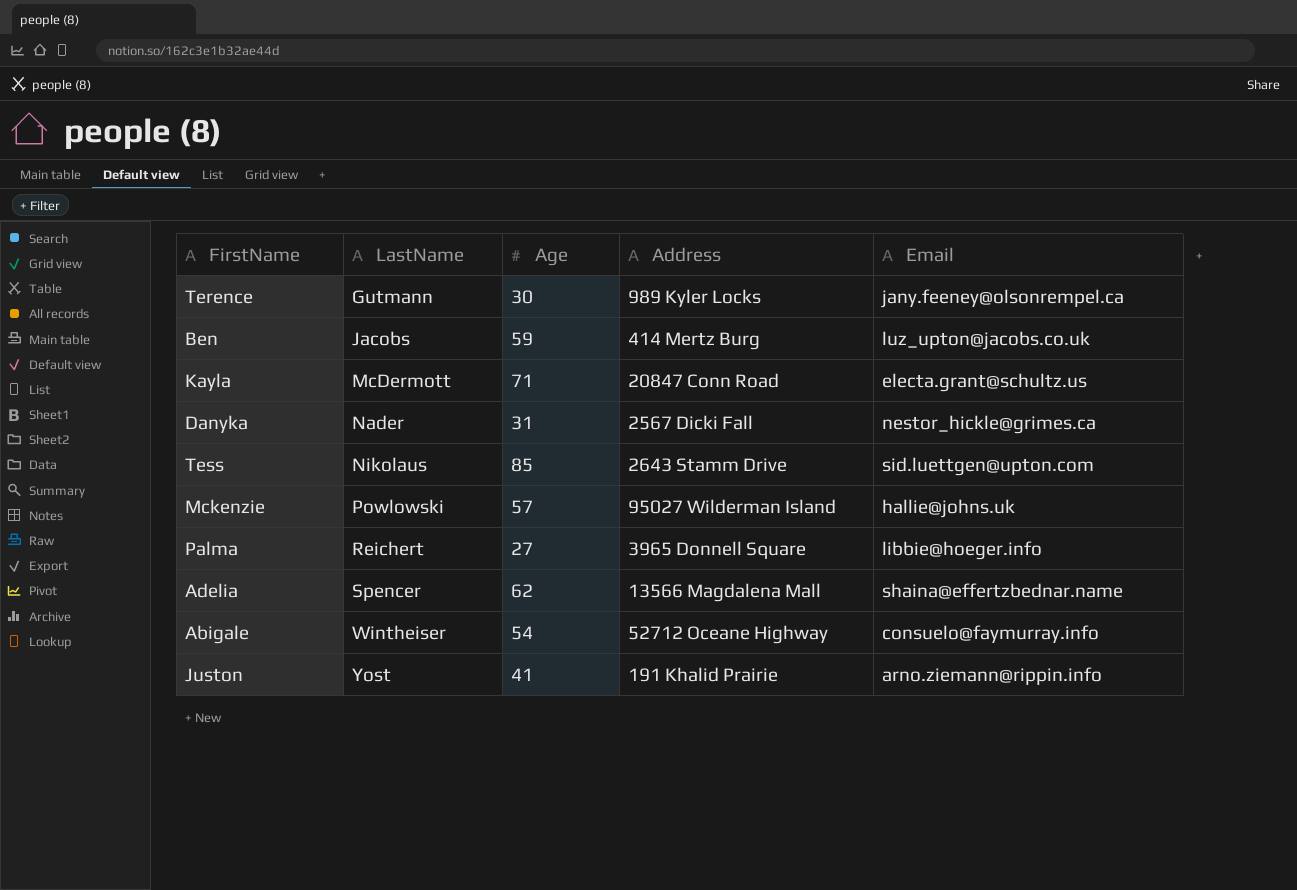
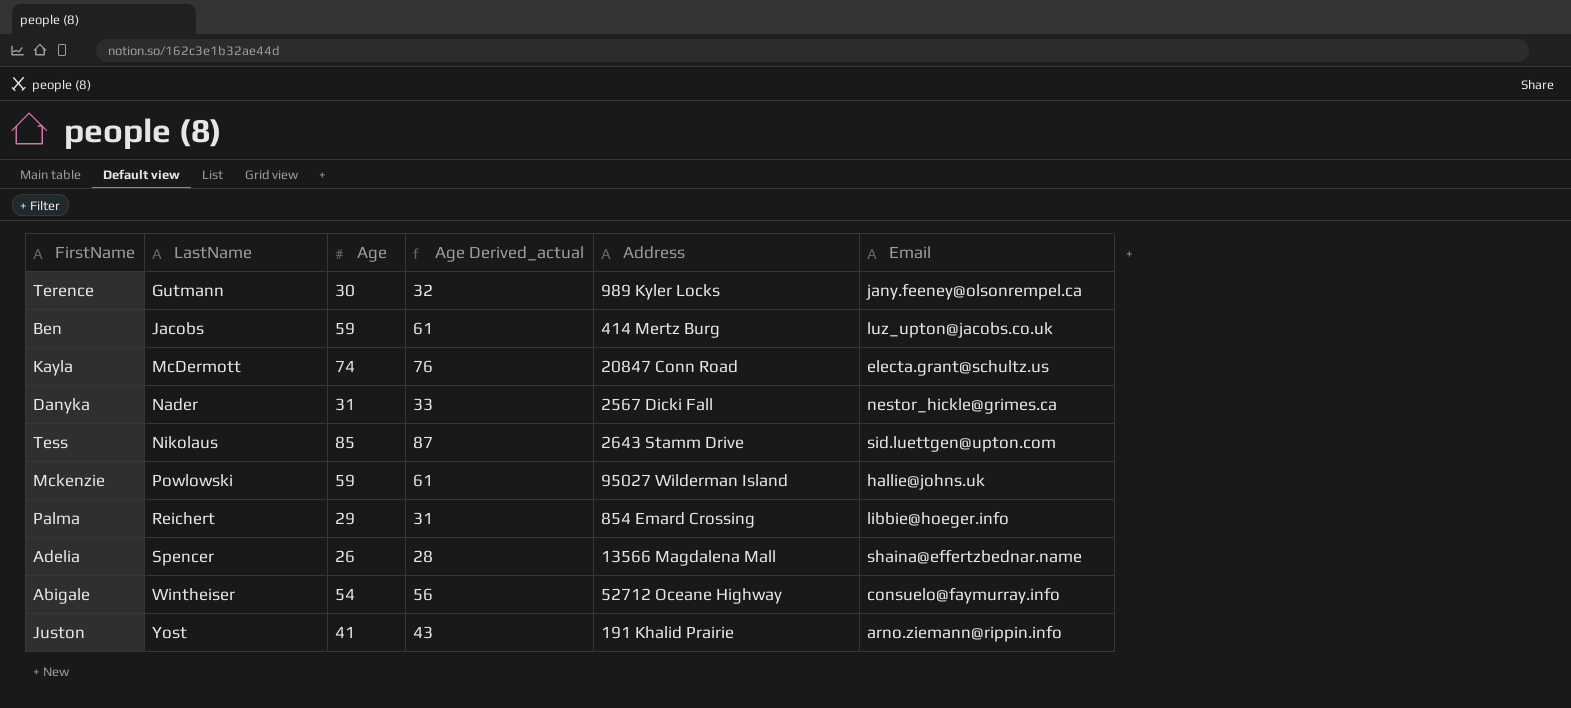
column Age Derived_actual | formula: none -> [Age] + 2
Kayla | Age: 71 -> 74
Mckenzie | Age: 57 -> 59
Palma | Age: 27 -> 29
Palma | Address: 3965 Donnell Square -> 854 Emard Crossing
Adelia | Age: 62 -> 26

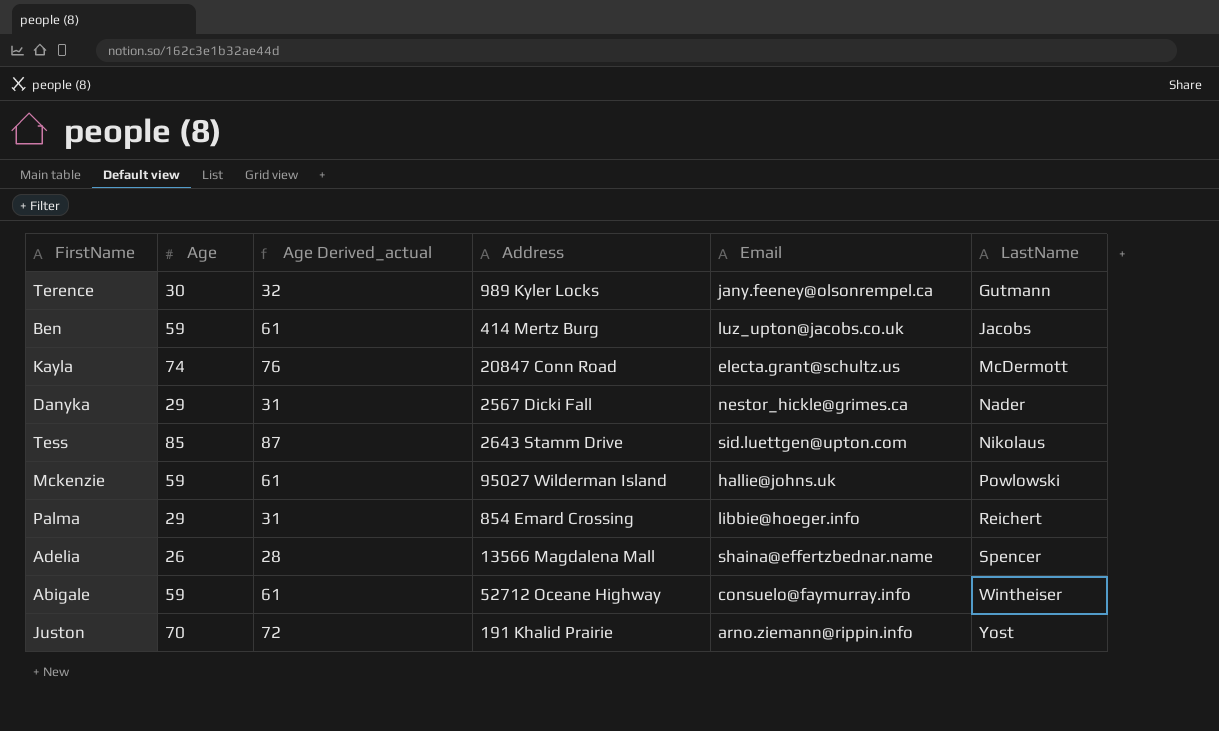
column LastName | position: 2 -> 6
Danyka | Age: 31 -> 29
Danyka | Age Derived_actual: 33 -> 31
Abigale | Age: 54 -> 59
Abigale | Age Derived_actual: 56 -> 61
Juston | Age: 41 -> 70
Juston | Age Derived_actual: 43 -> 72

